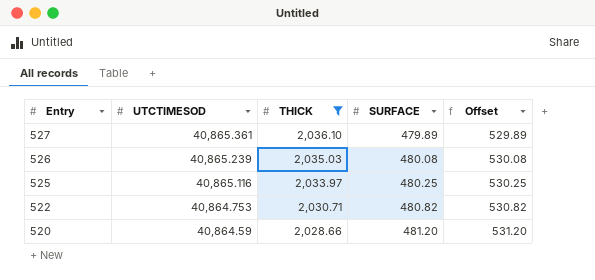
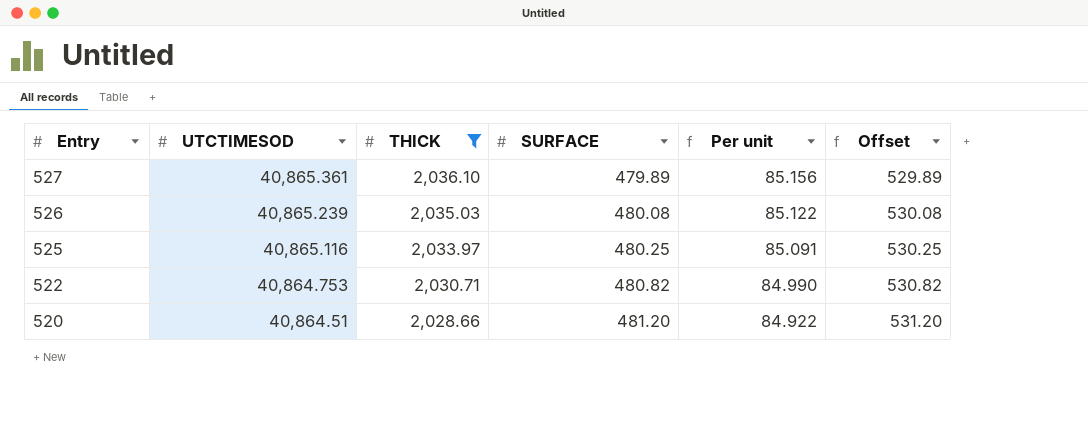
column Per unit | formula: none -> [UTCTIMESOD] / [SURFACE]
520 | UTCTIMESOD: 40,864.59 -> 40,864.51

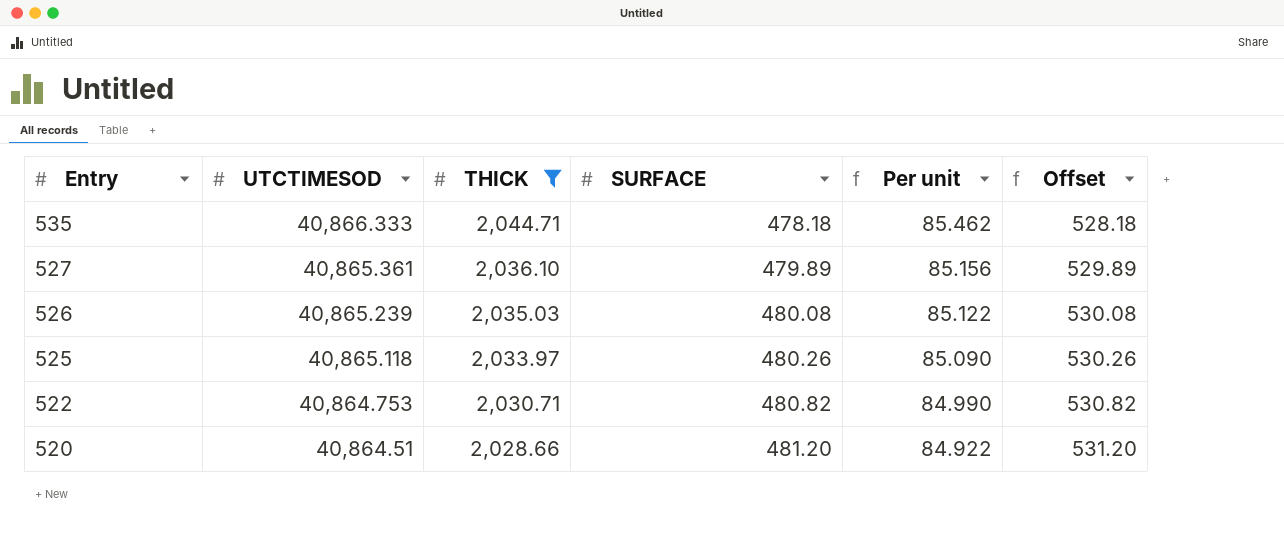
row 535: none -> 40,866.333 | 2,044.71 | 478.18 | 85.462 | 528.18
525 | UTCTIMESOD: 40,865.116 -> 40,865.118
525 | SURFACE: 480.25 -> 480.26
525 | Per unit: 85.091 -> 85.090
525 | Offset: 530.25 -> 530.26

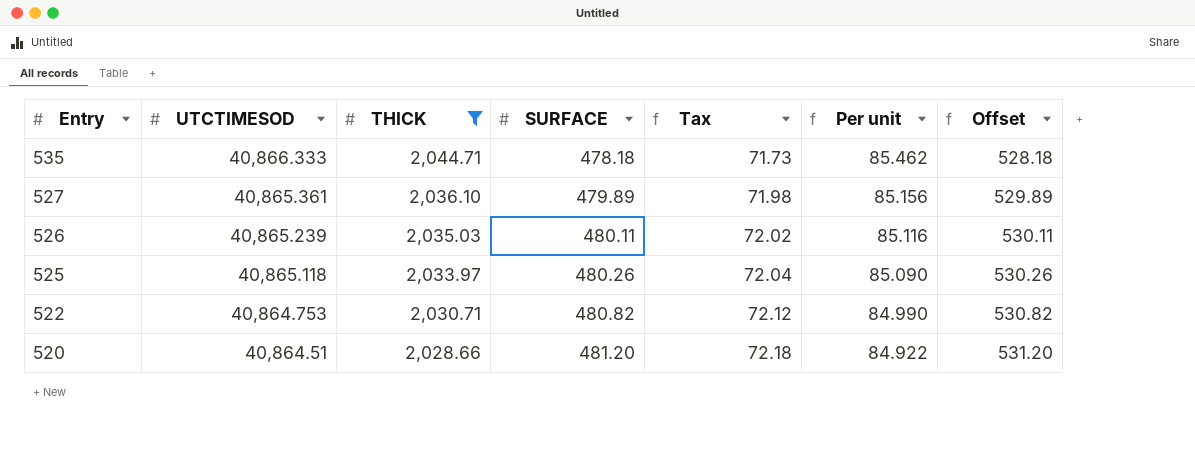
column Tax | formula: none -> [SURFACE] * 0.15
526 | SURFACE: 480.08 -> 480.11
526 | Per unit: 85.122 -> 85.116
526 | Offset: 530.08 -> 530.11

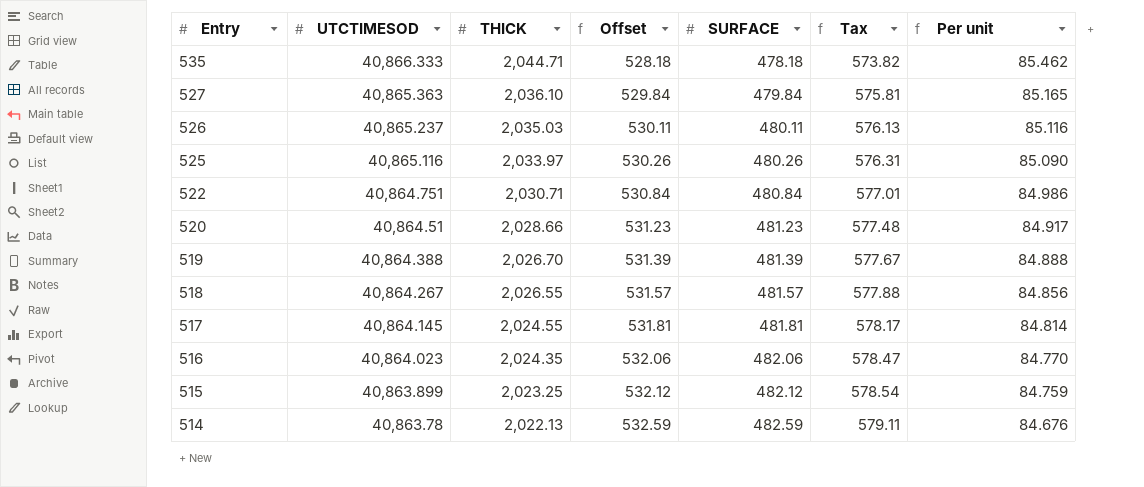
filter: THICK >= 2,028.66 -> none
column Offset | position: 7 -> 4
column Tax | formula: [SURFACE] * 0.15 -> [SURFACE] * 1.2
527 | UTCTIMESOD: 40,865.361 -> 40,865.363
527 | Offset: 529.89 -> 529.84
527 | SURFACE: 479.89 -> 479.84
527 | Per unit: 85.156 -> 85.165
526 | UTCTIMESOD: 40,865.239 -> 40,865.237
525 | UTCTIMESOD: 40,865.118 -> 40,865.116
522 | UTCTIMESOD: 40,864.753 -> 40,864.751
522 | Offset: 530.82 -> 530.84
522 | SURFACE: 480.82 -> 480.84
522 | Per unit: 84.990 -> 84.986
520 | Offset: 531.20 -> 531.23
520 | SURFACE: 481.20 -> 481.23
520 | Per unit: 84.922 -> 84.917

